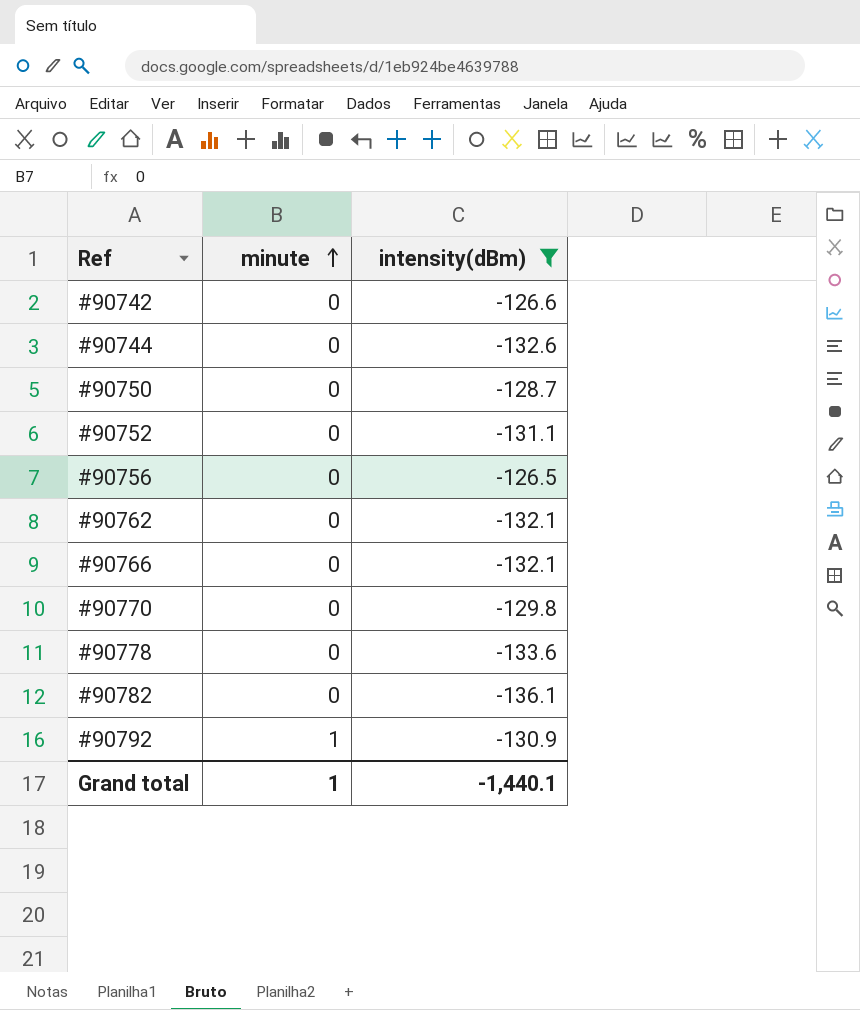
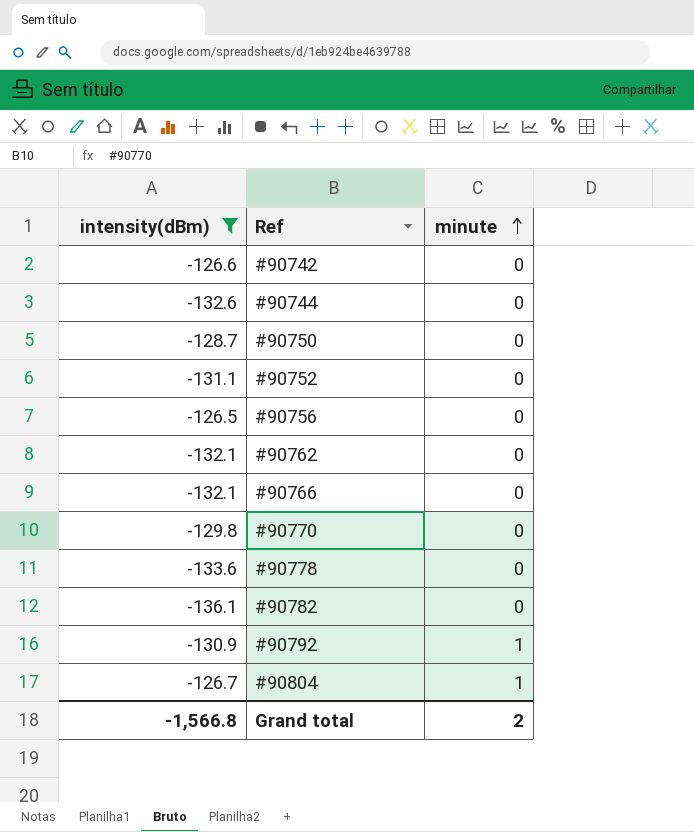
column intensity(dBm) | position: 3 -> 1
row #90804: none -> -126.7 | 1
Grand total | intensity(dBm): -1,440.1 -> -1,566.8
Grand total | minute: 1 -> 2

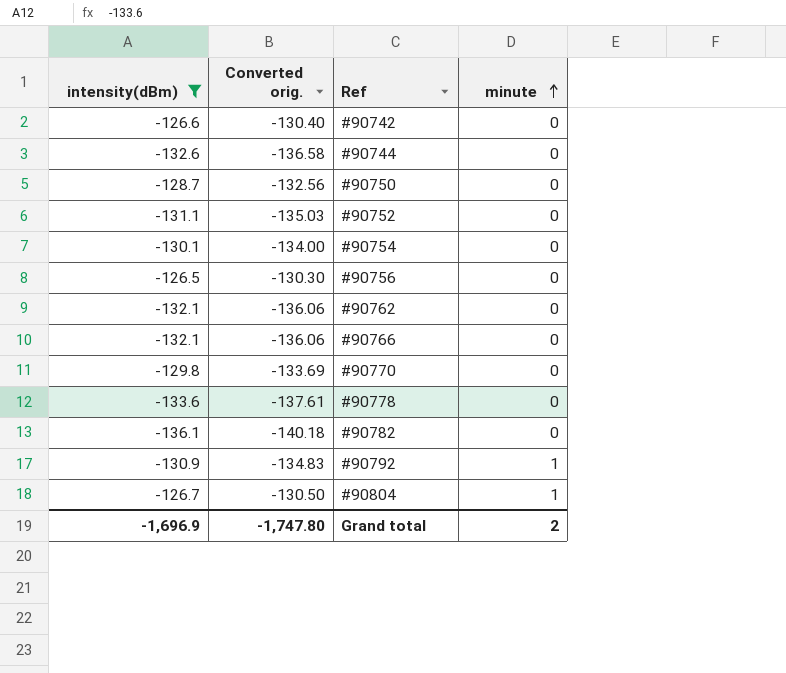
column Converted orig. | formula: none -> [intensity(dBm)] * 1.03
row #90754: none -> -130.1 | -134.00 | 0
Grand total | intensity(dBm): -1,566.8 -> -1,696.9

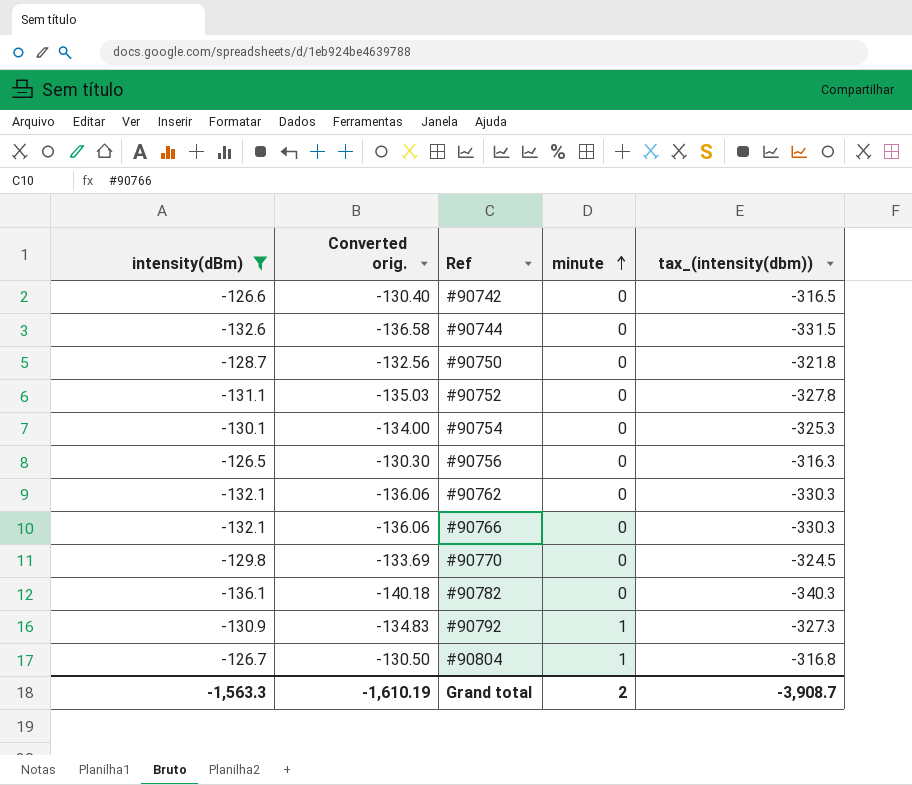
column tax_(intensity(dbm)) | formula: none -> [intensity(dBm)] * 2.5
row #90778: -133.6 | -137.61 | 0 -> none
Grand total | intensity(dBm): -1,696.9 -> -1,563.3
Grand total | Converted orig.: -1,747.80 -> -1,610.19

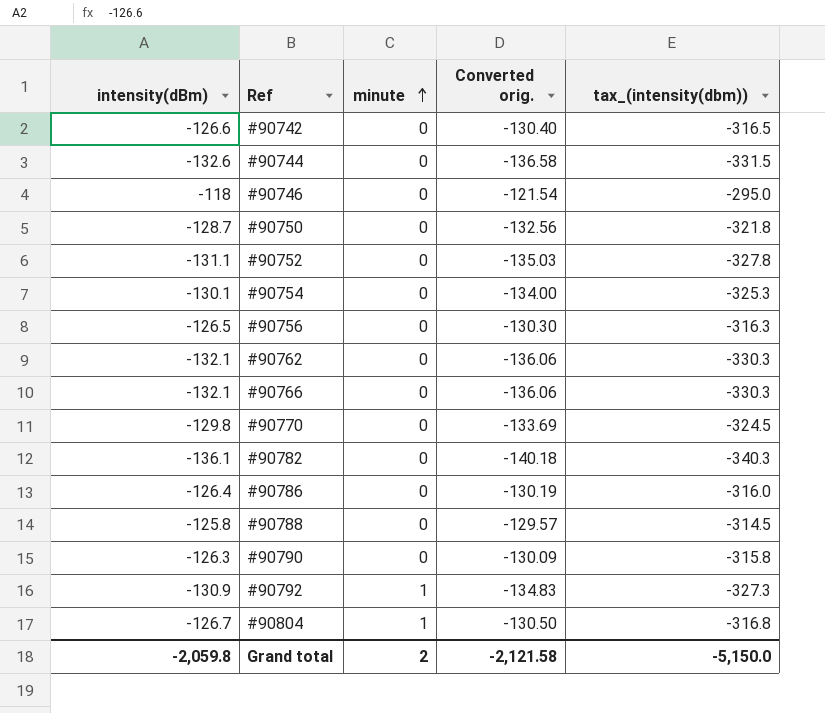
filter: intensity(dBm) <= -126.5 -> none
column Converted orig. | position: 2 -> 4
Grand total | intensity(dBm): -1,563.3 -> -2,059.8
Grand total | Converted orig.: -1,610.19 -> -2,121.58
Grand total | tax_(intensity(dbm)): -3,908.7 -> -5,150.0

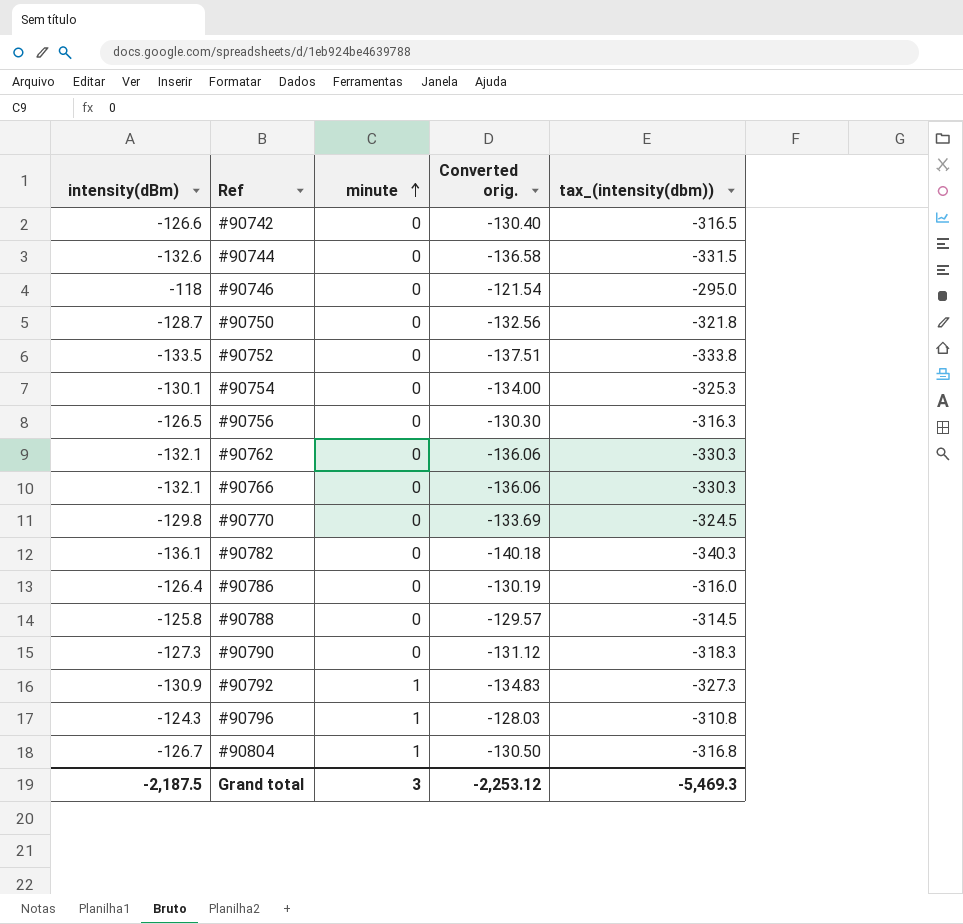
#90752 | intensity(dBm): -131.1 -> -133.5
#90752 | Converted orig.: -135.03 -> -137.51
#90752 | tax_(intensity(dbm)): -327.8 -> -333.8
#90790 | intensity(dBm): -126.3 -> -127.3
#90790 | Converted orig.: -130.09 -> -131.12
#90790 | tax_(intensity(dbm)): -315.8 -> -318.3
row #90796: none -> -124.3 | 1 | -128.03 | -310.8
Grand total | intensity(dBm): -2,059.8 -> -2,187.5
Grand total | minute: 2 -> 3
Grand total | Converted orig.: -2,121.58 -> -2,253.12
Grand total | tax_(intensity(dbm)): -5,150.0 -> -5,469.3

